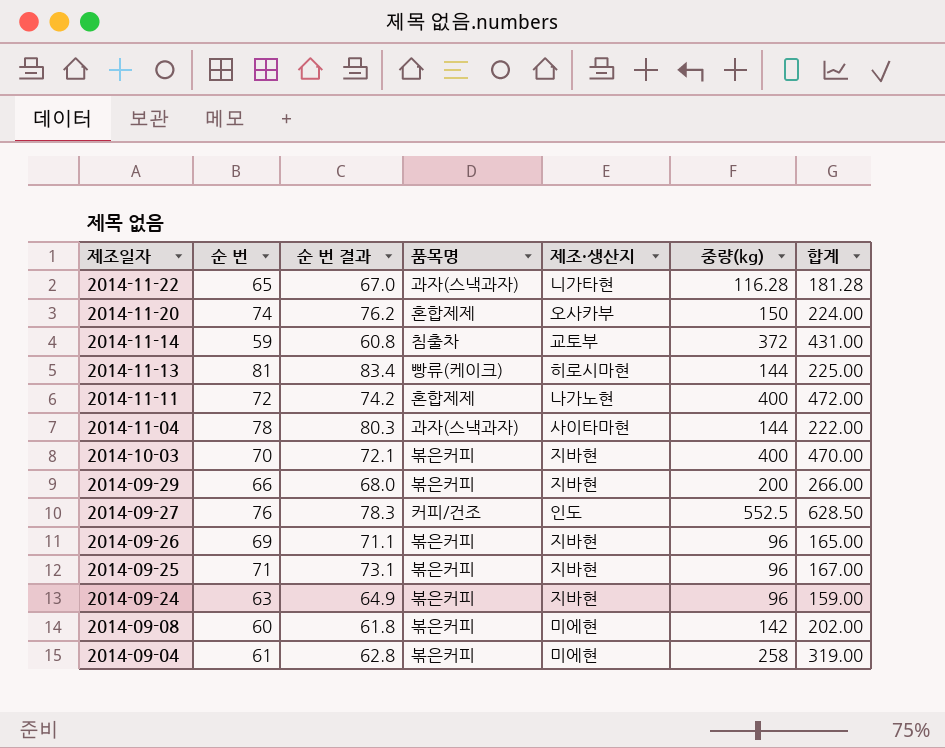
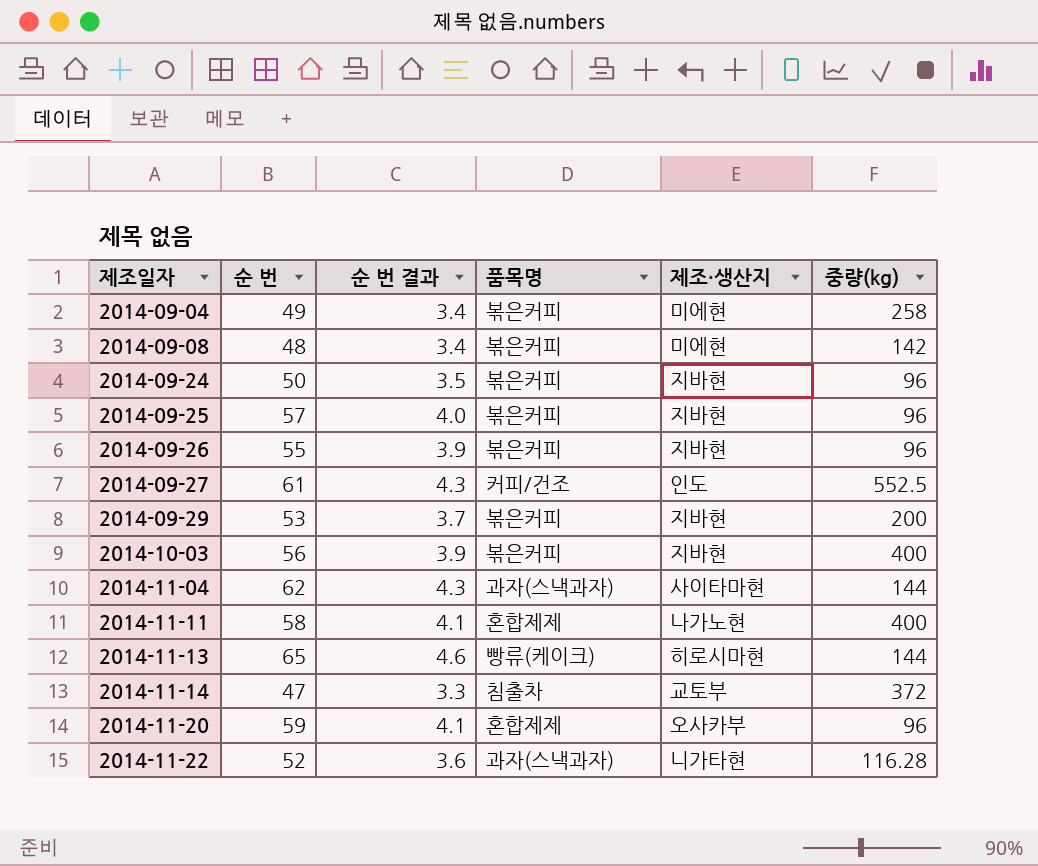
row order: 제조일자 descending -> 제조일자 ascending
column 합계 | formula: [순 번] + [중량(kg)] -> none
column 순 번 결과 | formula: [순 번] * 1.03 -> [순 번] * 0.07
2014-09-04 | 순 번: 61 -> 49
2014-09-08 | 순 번: 60 -> 48
2014-09-24 | 순 번: 63 -> 50
2014-09-25 | 순 번: 71 -> 57
2014-09-26 | 순 번: 69 -> 55
2014-09-27 | 순 번: 76 -> 61
2014-09-29 | 순 번: 66 -> 53
2014-10-03 | 순 번: 70 -> 56
2014-11-04 | 순 번: 78 -> 62
2014-11-11 | 순 번: 72 -> 58
2014-11-13 | 순 번: 81 -> 65
2014-11-14 | 순 번: 59 -> 47
2014-11-20 | 순 번: 74 -> 59
2014-11-20 | 중량(kg): 150 -> 96
2014-11-22 | 순 번: 65 -> 52

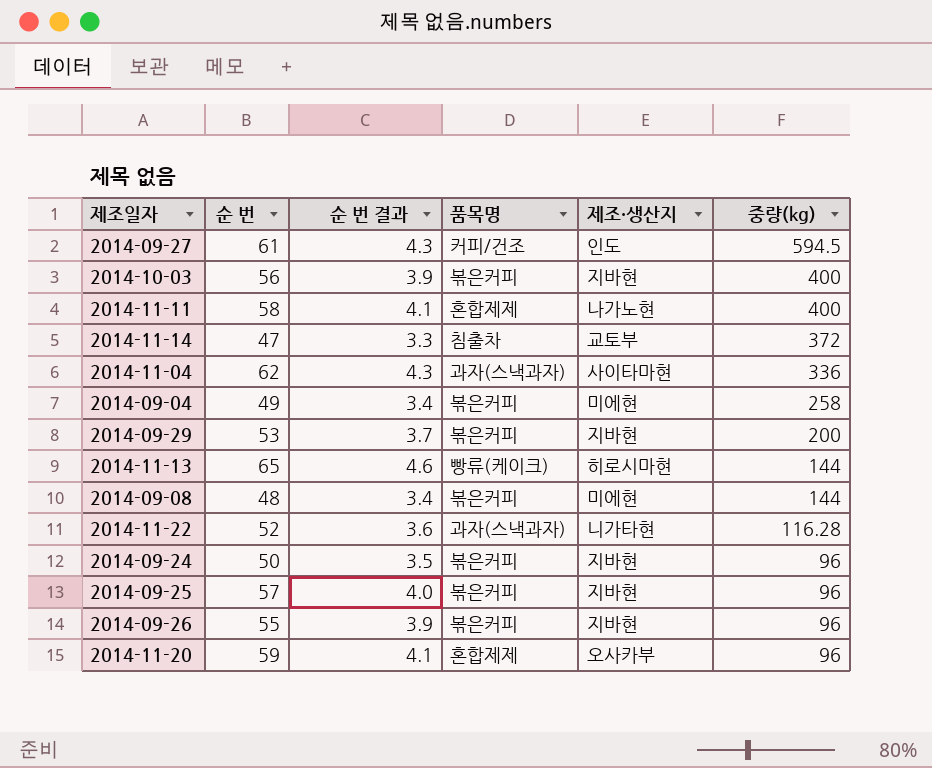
row order: 제조일자 ascending -> 중량(kg) descending
2014-09-27 | 중량(kg): 552.5 -> 594.5
2014-11-04 | 중량(kg): 144 -> 336
2014-09-08 | 중량(kg): 142 -> 144

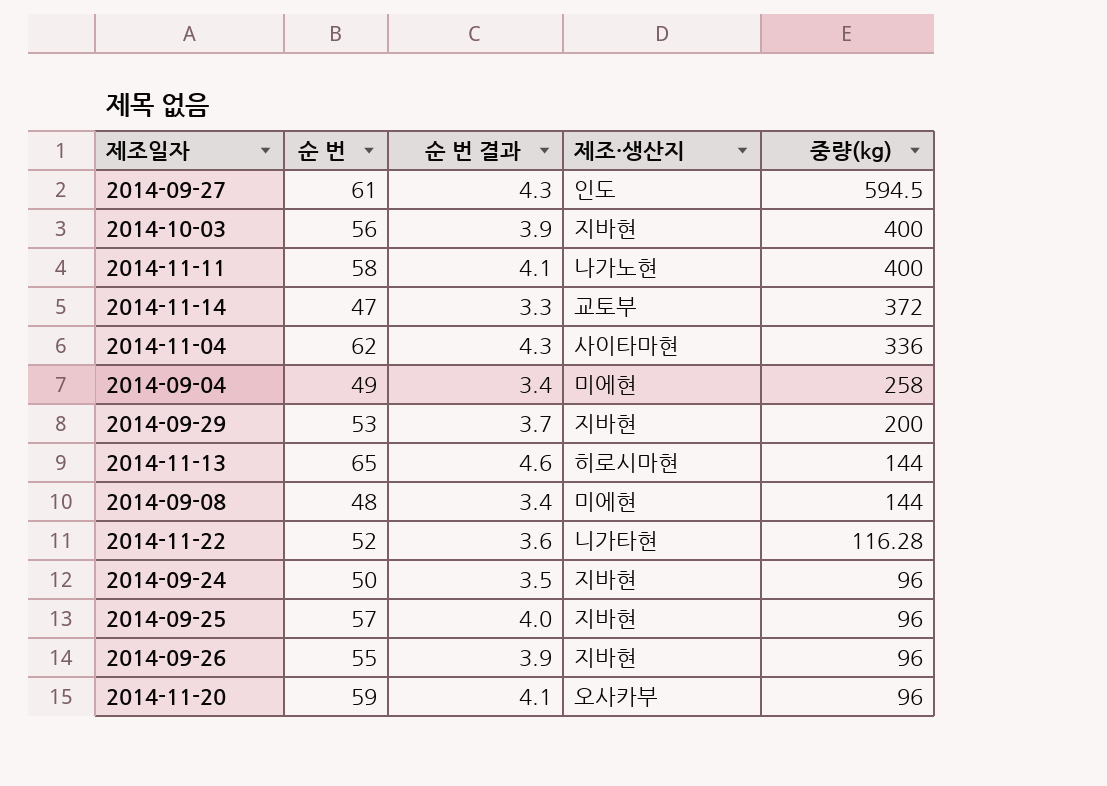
column 품목명 | position: 4 -> none

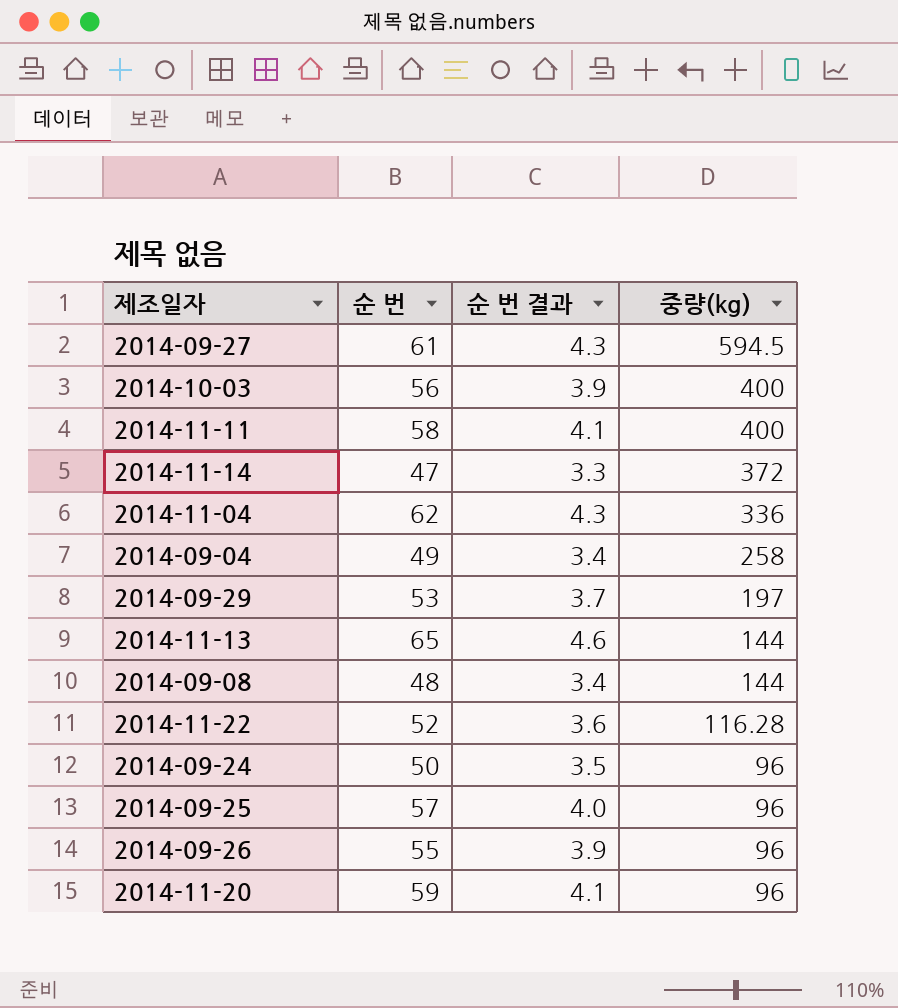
column 제조·생산지 | position: 4 -> none
2014-09-29 | 중량(kg): 200 -> 197

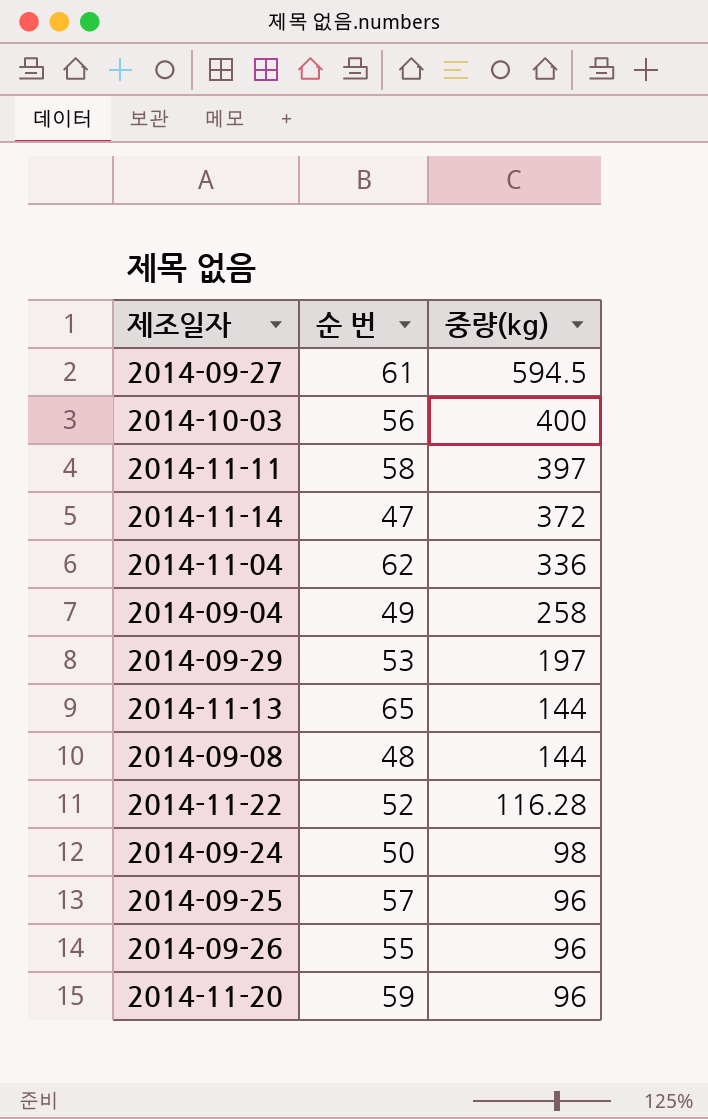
column 순 번 결과 | formula: [순 번] * 0.07 -> none
2014-11-11 | 중량(kg): 400 -> 397
2014-09-24 | 중량(kg): 96 -> 98

